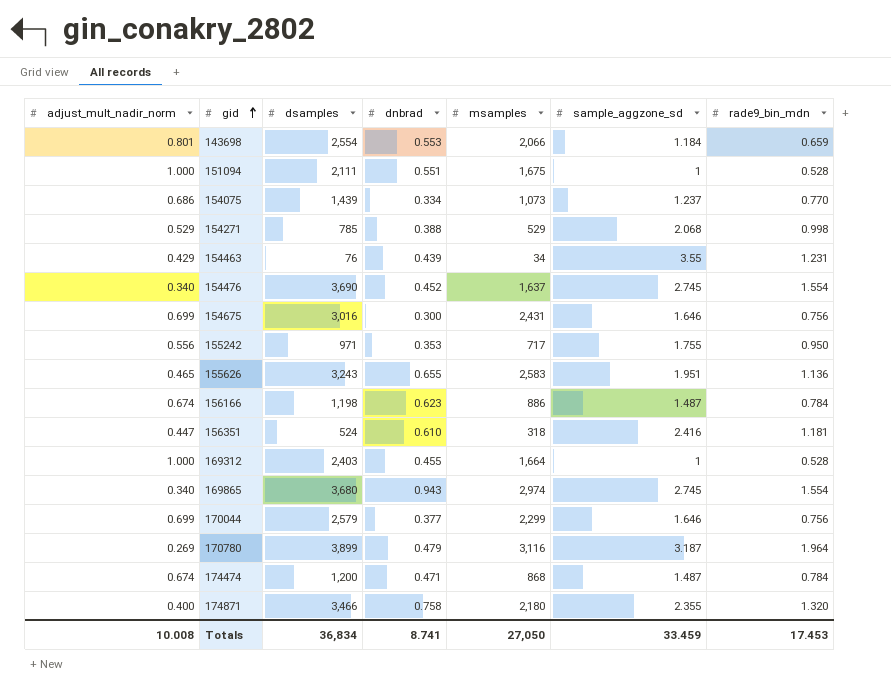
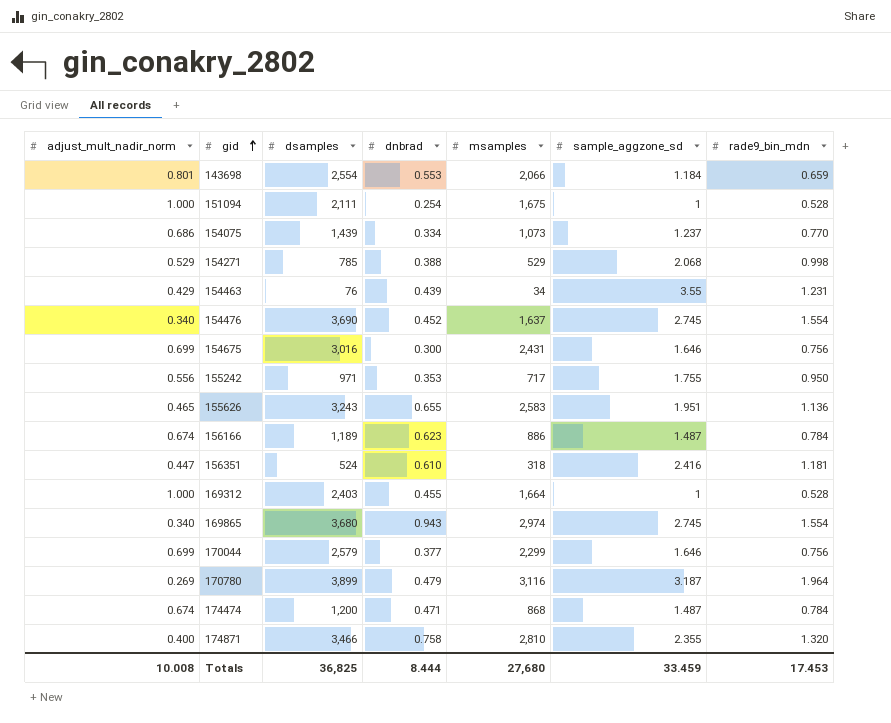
151094 | dnbrad: 0.551 -> 0.254
156166 | dsamples: 1,198 -> 1,189
174871 | msamples: 2,180 -> 2,810
Totals | dsamples: 36,834 -> 36,825
Totals | dnbrad: 8.741 -> 8.444
Totals | msamples: 27,050 -> 27,680

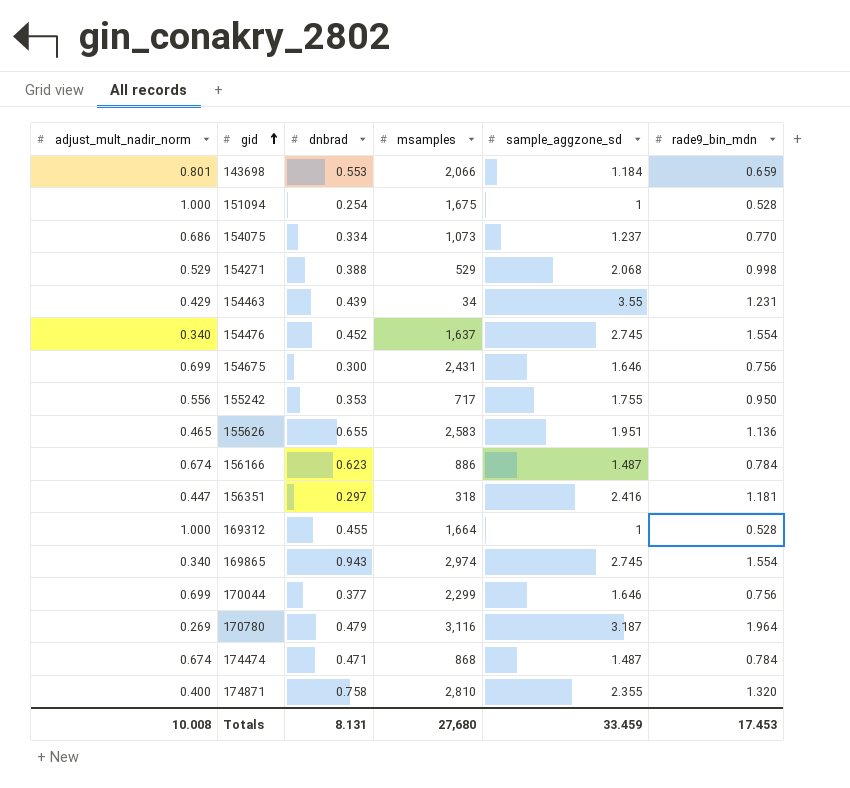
column dsamples | position: 3 -> none
156351 | dnbrad: 0.610 -> 0.297
Totals | dnbrad: 8.444 -> 8.131

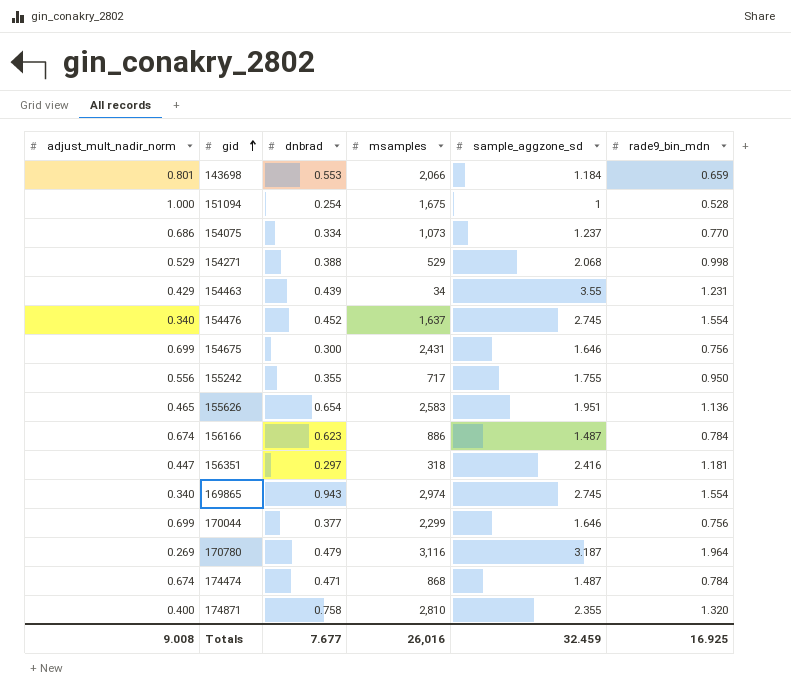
row 169312: 1.000 | 0.455 | 1,664 | 1 | 0.528 -> none
155242 | dnbrad: 0.353 -> 0.355
155626 | dnbrad: 0.655 -> 0.654
Totals | adjust_mult_nadir_norm: 10.008 -> 9.008
Totals | dnbrad: 8.131 -> 7.677
Totals | msamples: 27,680 -> 26,016
Totals | sample_aggzone_sd: 33.459 -> 32.459
Totals | rade9_bin_mdn: 17.453 -> 16.925

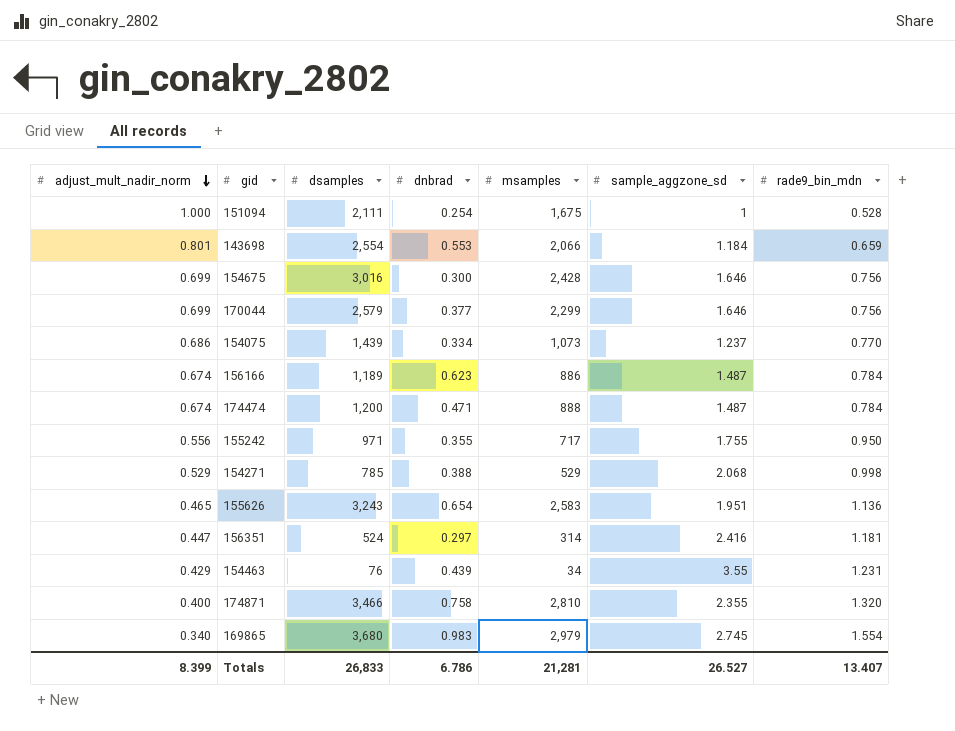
row order: gid ascending -> adjust_mult_nadir_norm descending
column dsamples | position: none -> 3
row 154476: 0.340 | 0.452 | 1,637 | 2.745 | 1.554 -> none
row 170780: 0.269 | 0.479 | 3,116 | 3.187 | 1.964 -> none
154675 | msamples: 2,431 -> 2,428
174474 | msamples: 868 -> 888
156351 | msamples: 318 -> 314
169865 | dnbrad: 0.943 -> 0.983
169865 | msamples: 2,974 -> 2,979
Totals | adjust_mult_nadir_norm: 9.008 -> 8.399
Totals | dnbrad: 7.677 -> 6.786
Totals | msamples: 26,016 -> 21,281
Totals | sample_aggzone_sd: 32.459 -> 26.527
Totals | rade9_bin_mdn: 16.925 -> 13.407

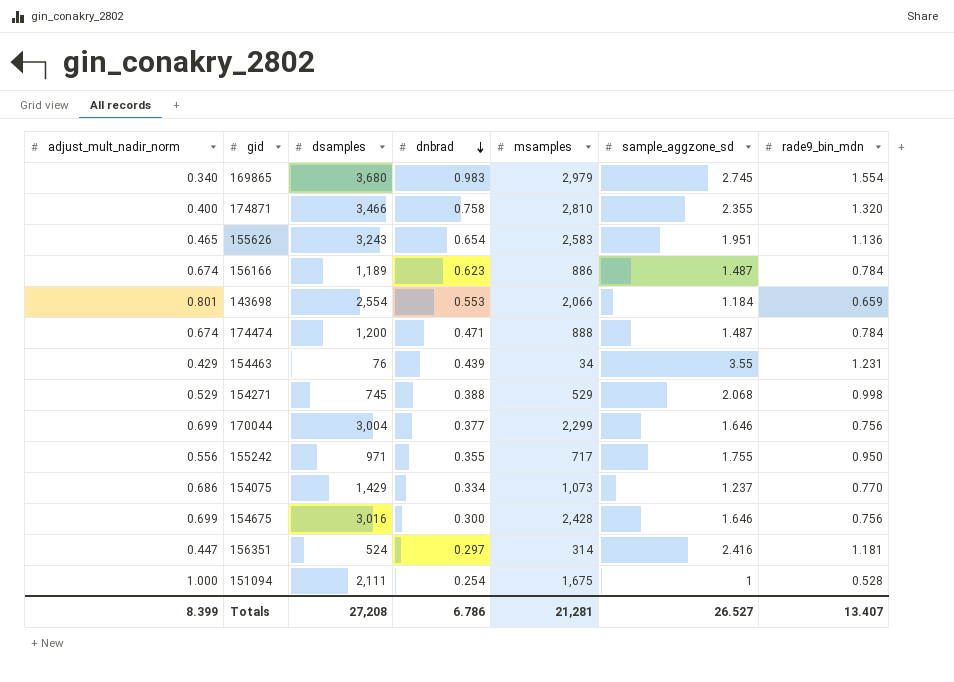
row order: adjust_mult_nadir_norm descending -> dnbrad descending
154271 | dsamples: 785 -> 745
170044 | dsamples: 2,579 -> 3,004
154075 | dsamples: 1,439 -> 1,429
Totals | dsamples: 26,833 -> 27,208

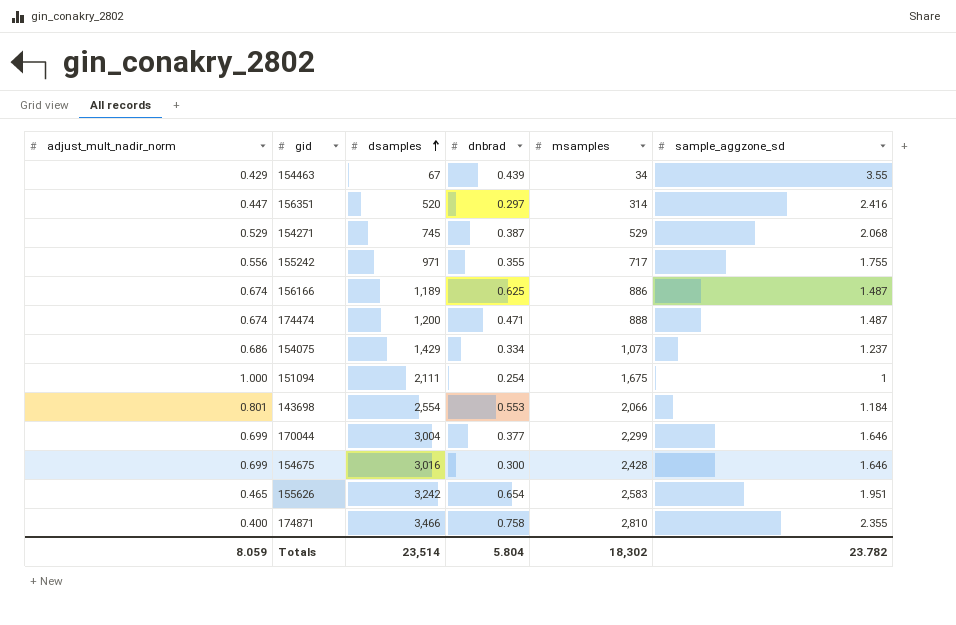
row order: dnbrad descending -> dsamples ascending
column rade9_bin_mdn | position: 7 -> none
row 169865: 0.340 | 3,680 | 0.983 | 2,979 | 2.745 | 1.554 -> none
154463 | dsamples: 76 -> 67
156351 | dsamples: 524 -> 520
154271 | dnbrad: 0.388 -> 0.387
156166 | dnbrad: 0.623 -> 0.625
155626 | dsamples: 3,243 -> 3,242
Totals | adjust_mult_nadir_norm: 8.399 -> 8.059
Totals | dsamples: 27,208 -> 23,514
Totals | dnbrad: 6.786 -> 5.804
Totals | msamples: 21,281 -> 18,302
Totals | sample_aggzone_sd: 26.527 -> 23.782

